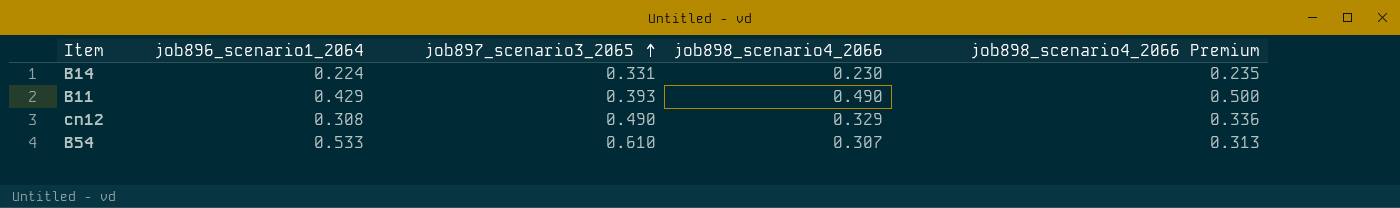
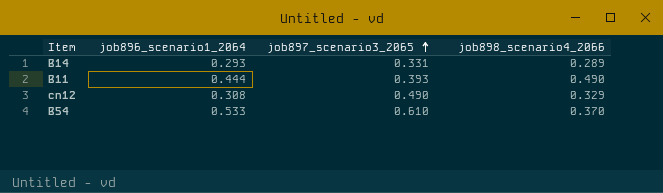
column job898_scenario4_2066 Premium | formula: [job898_scenario4_2066] * 1.02 -> none
B14 | job896_scenario1_2064: 0.224 -> 0.293
B14 | job898_scenario4_2066: 0.230 -> 0.289
B11 | job896_scenario1_2064: 0.429 -> 0.444
B54 | job898_scenario4_2066: 0.307 -> 0.370

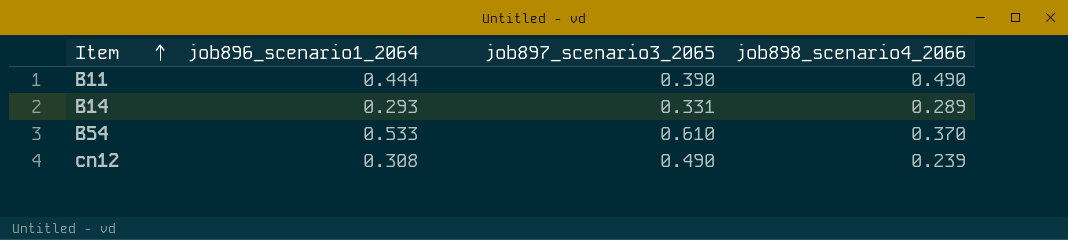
row order: job897_scenario3_2065 ascending -> Item ascending
B11 | job897_scenario3_2065: 0.393 -> 0.390
cn12 | job898_scenario4_2066: 0.329 -> 0.239

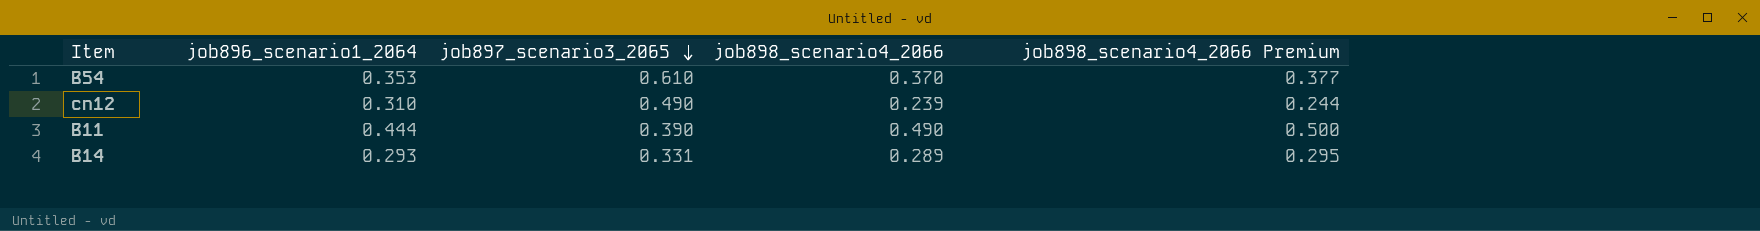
row order: Item ascending -> job897_scenario3_2065 descending
column job898_scenario4_2066 Premium | formula: none -> [job898_scenario4_2066] * 1.02
B54 | job896_scenario1_2064: 0.533 -> 0.353
cn12 | job896_scenario1_2064: 0.308 -> 0.310

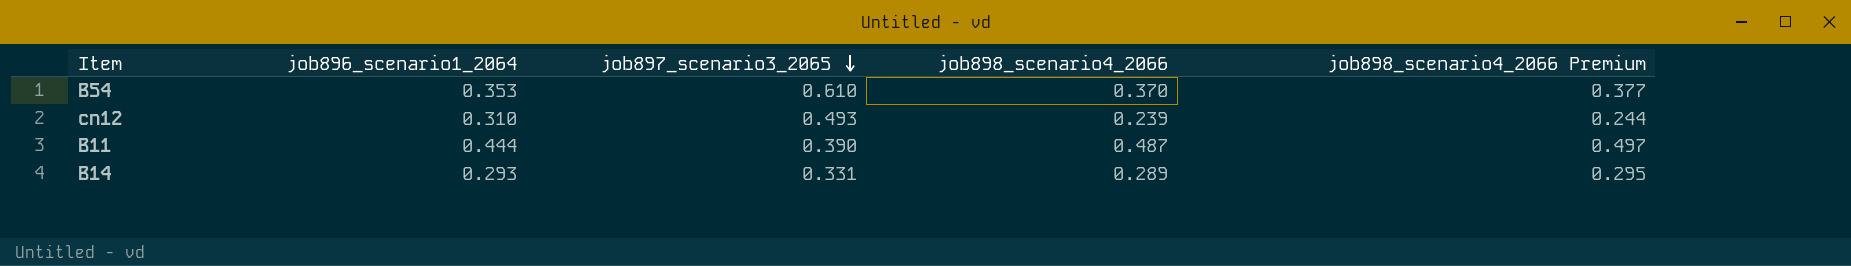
cn12 | job897_scenario3_2065: 0.490 -> 0.493
B11 | job898_scenario4_2066: 0.490 -> 0.487
B11 | job898_scenario4_2066 Premium: 0.500 -> 0.497

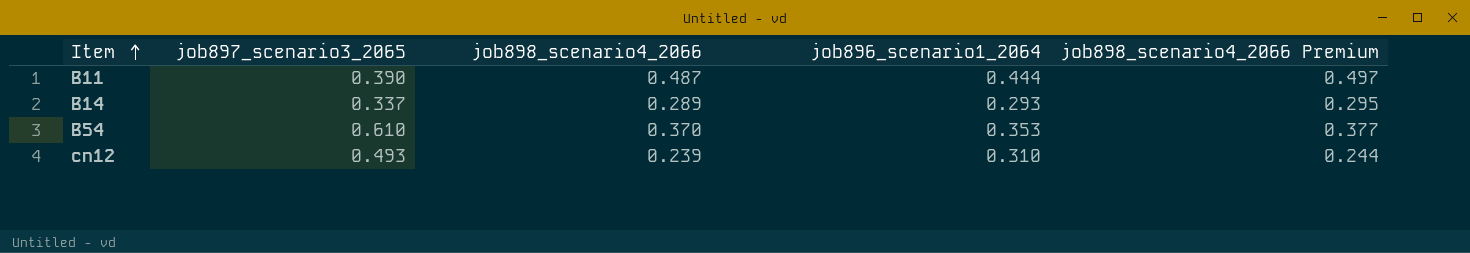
row order: job897_scenario3_2065 descending -> Item ascending
column job896_scenario1_2064 | position: 2 -> 4
B14 | job897_scenario3_2065: 0.331 -> 0.337

